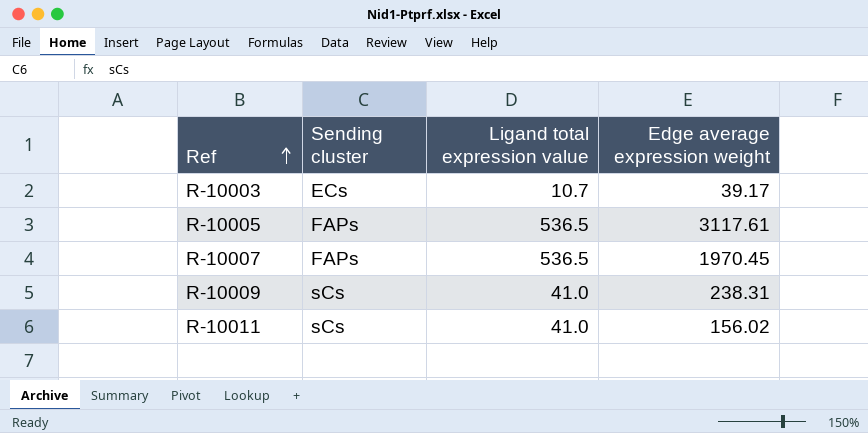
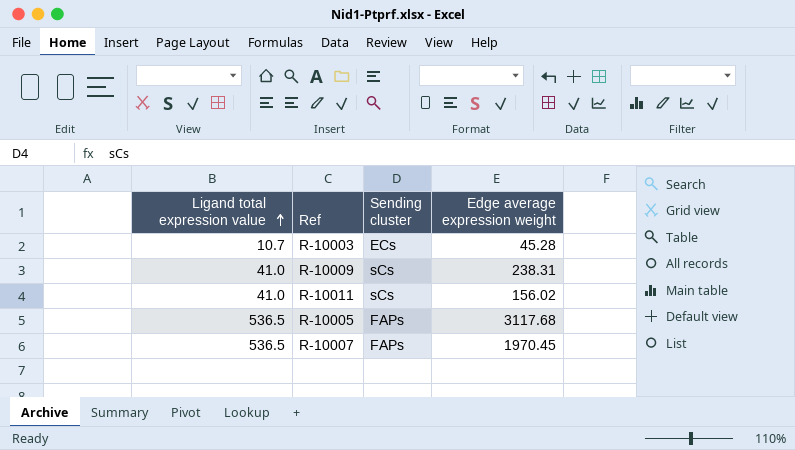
row order: Ref ascending -> Ligand total expression value ascending
column Ligand total expression value | position: 3 -> 1
R-10003 | Edge average expression weight: 39.17 -> 45.28
R-10005 | Edge average expression weight: 3117.61 -> 3117.68

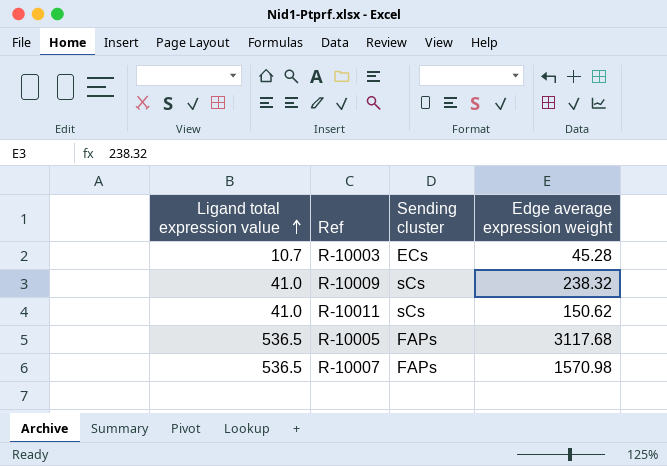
R-10009 | Edge average expression weight: 238.31 -> 238.32
R-10011 | Edge average expression weight: 156.02 -> 150.62
R-10007 | Edge average expression weight: 1970.45 -> 1570.98

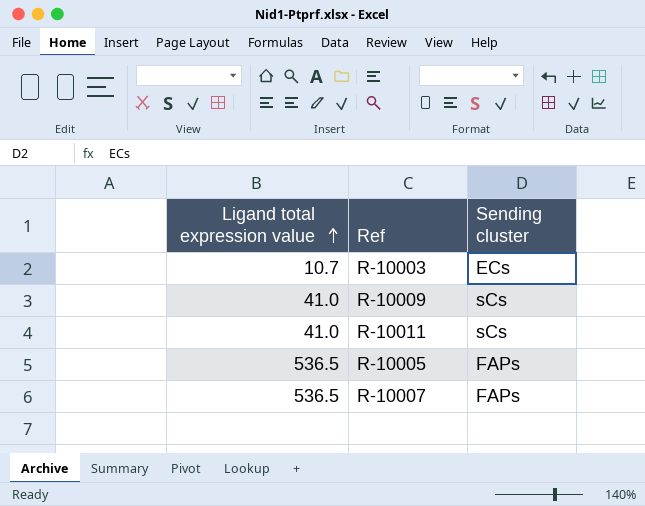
column Edge average expression weight | position: 4 -> none

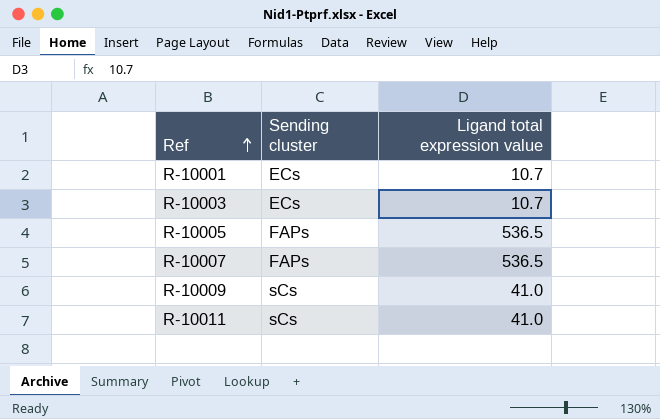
row order: Ligand total expression value ascending -> Ref ascending
column Ligand total expression value | position: 1 -> 3
row R-10001: none -> ECs | 10.7

